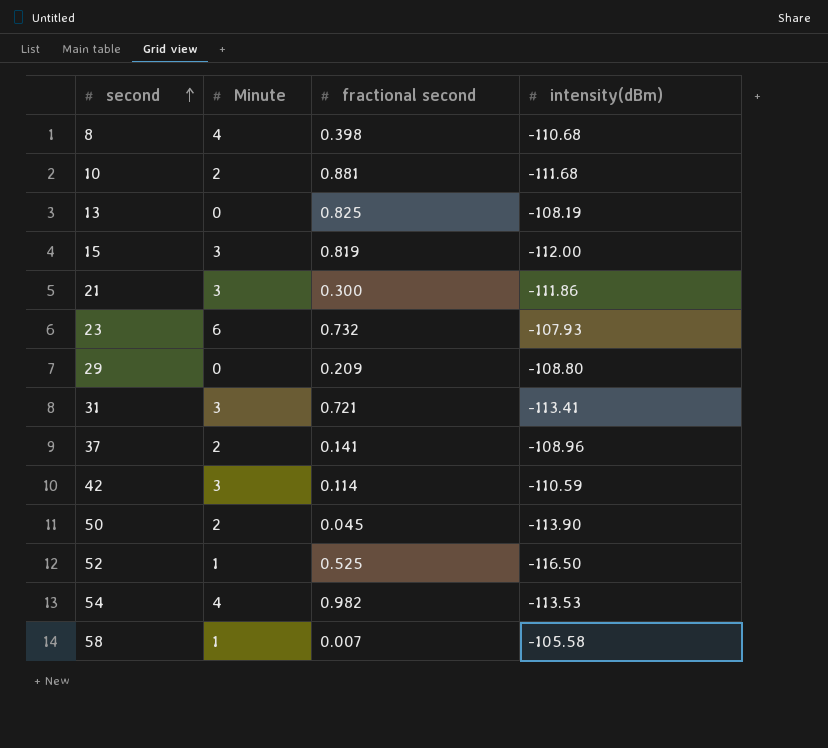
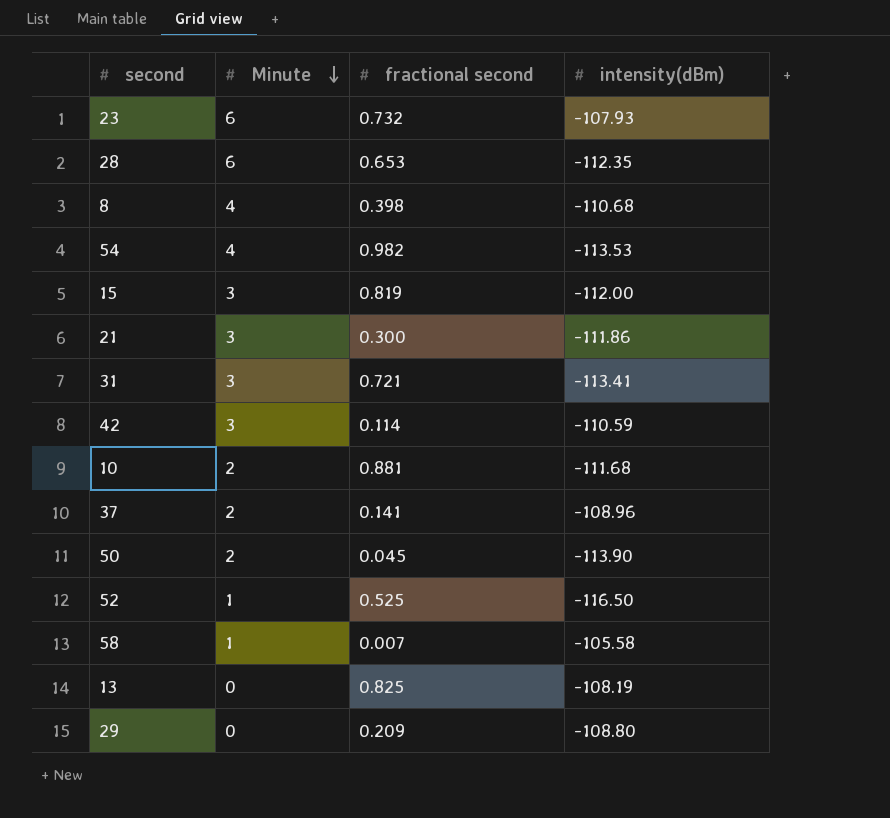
row order: second ascending -> Minute descending
row 28: none -> 6 | 0.653 | -112.35

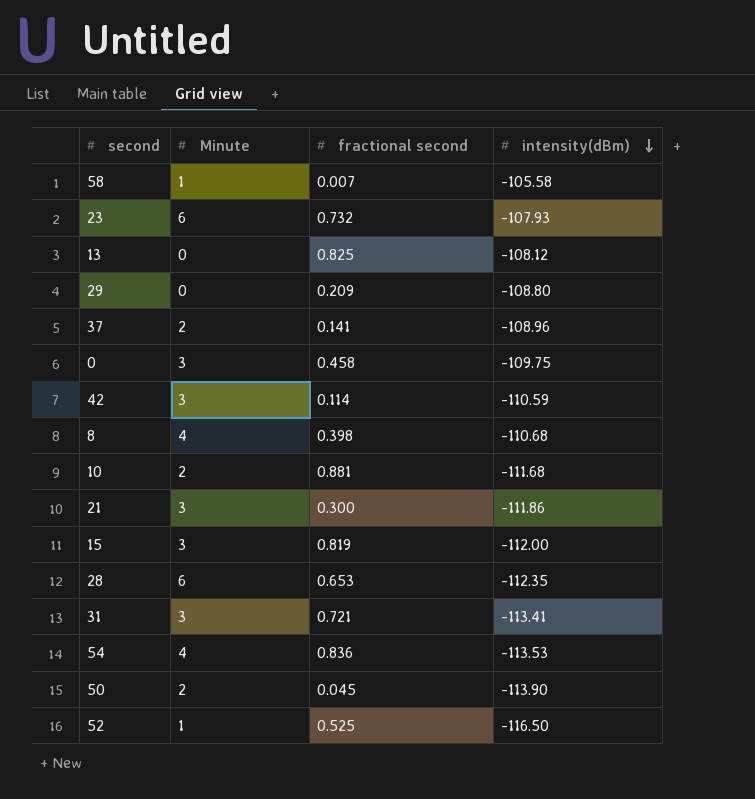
row order: Minute descending -> intensity(dBm) descending
13 | intensity(dBm): -108.19 -> -108.12
row 0: none -> 3 | 0.458 | -109.75
54 | fractional second: 0.982 -> 0.836

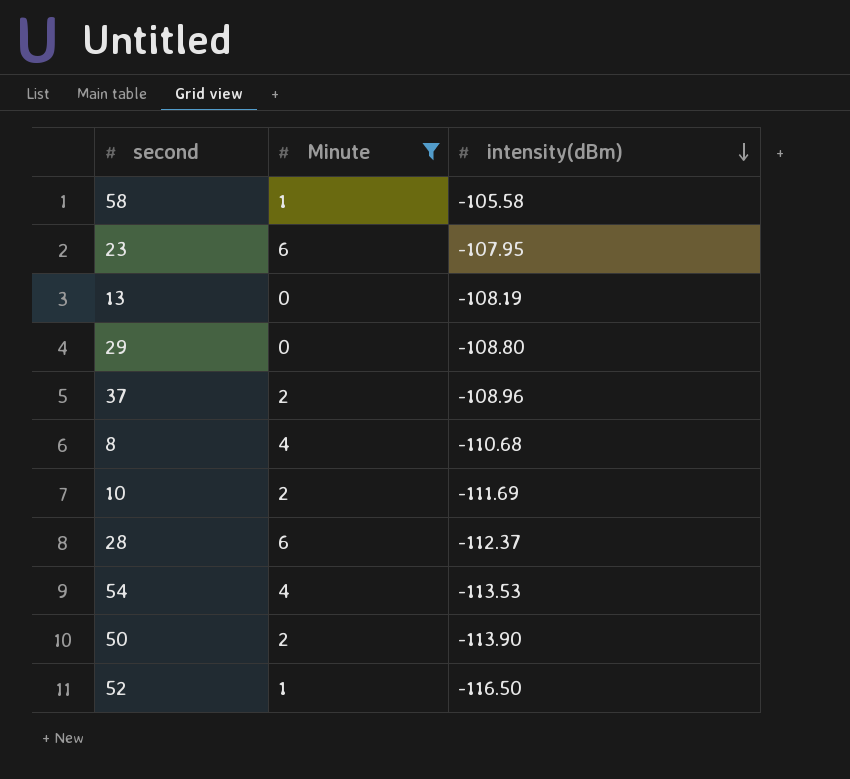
filter: none -> Minute != 3
column fractional second | position: 3 -> none
23 | intensity(dBm): -107.93 -> -107.95
13 | intensity(dBm): -108.12 -> -108.19
10 | intensity(dBm): -111.68 -> -111.69
28 | intensity(dBm): -112.35 -> -112.37

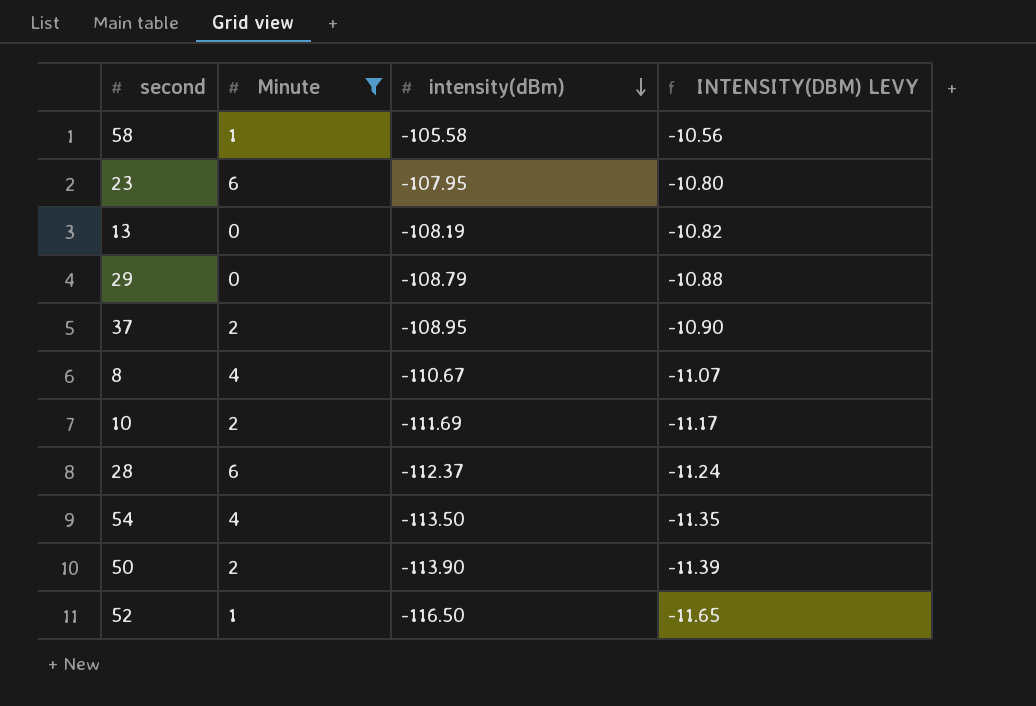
column INTENSITY(DBM) LEVY | formula: none -> [intensity(dBm)] * 0.1
29 | intensity(dBm): -108.80 -> -108.79
37 | intensity(dBm): -108.96 -> -108.95
8 | intensity(dBm): -110.68 -> -110.67
54 | intensity(dBm): -113.53 -> -113.50

